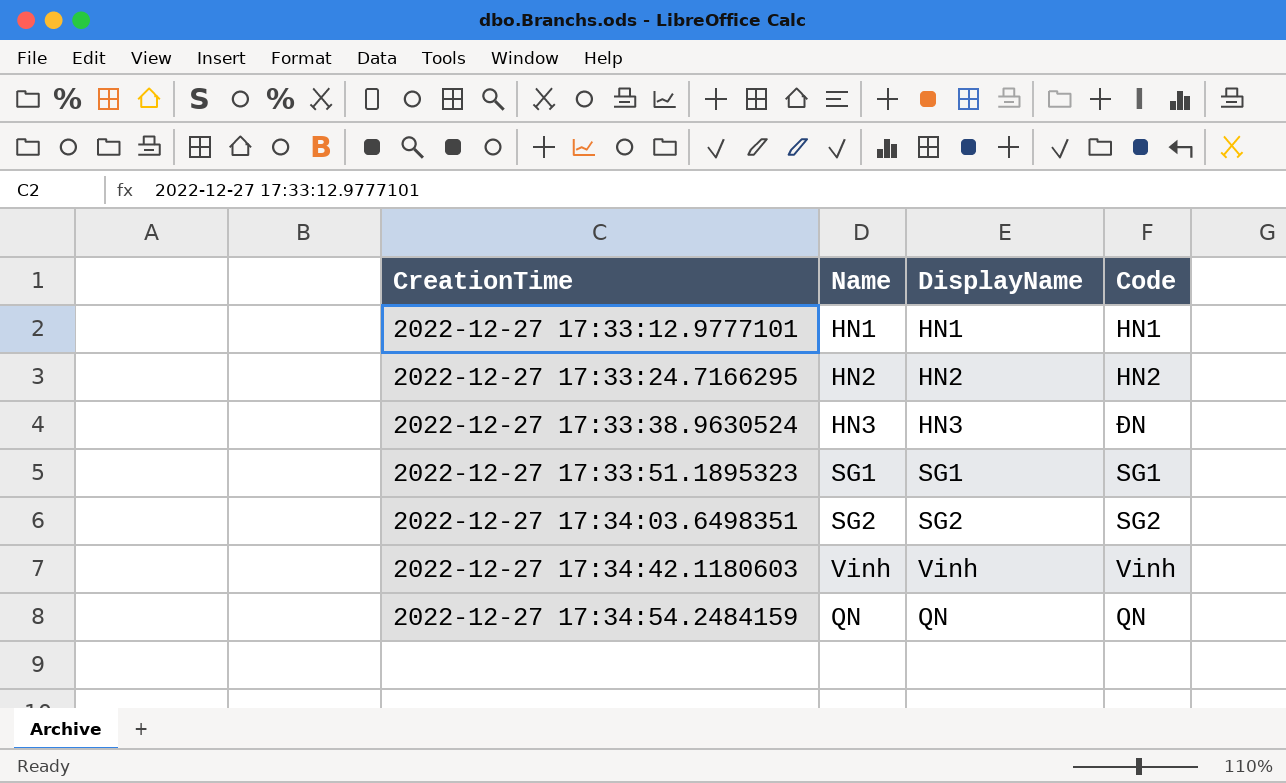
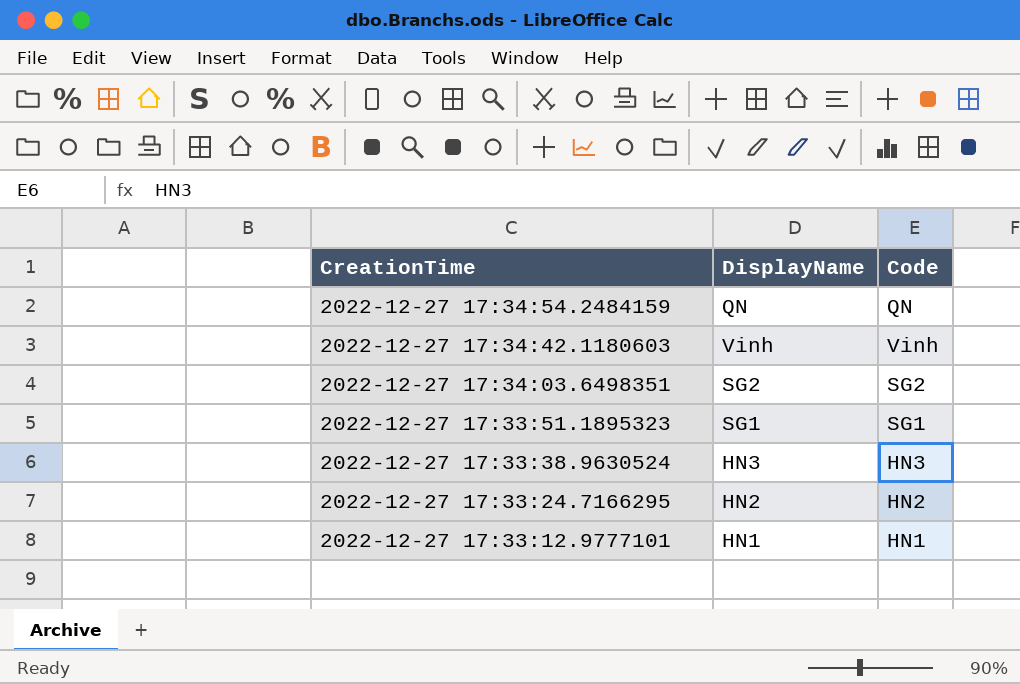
row order: CreationTime ascending -> CreationTime descending
column Name | position: 2 -> none
2022-12-27 17:33:38.9630524 | Code: ĐN -> HN3

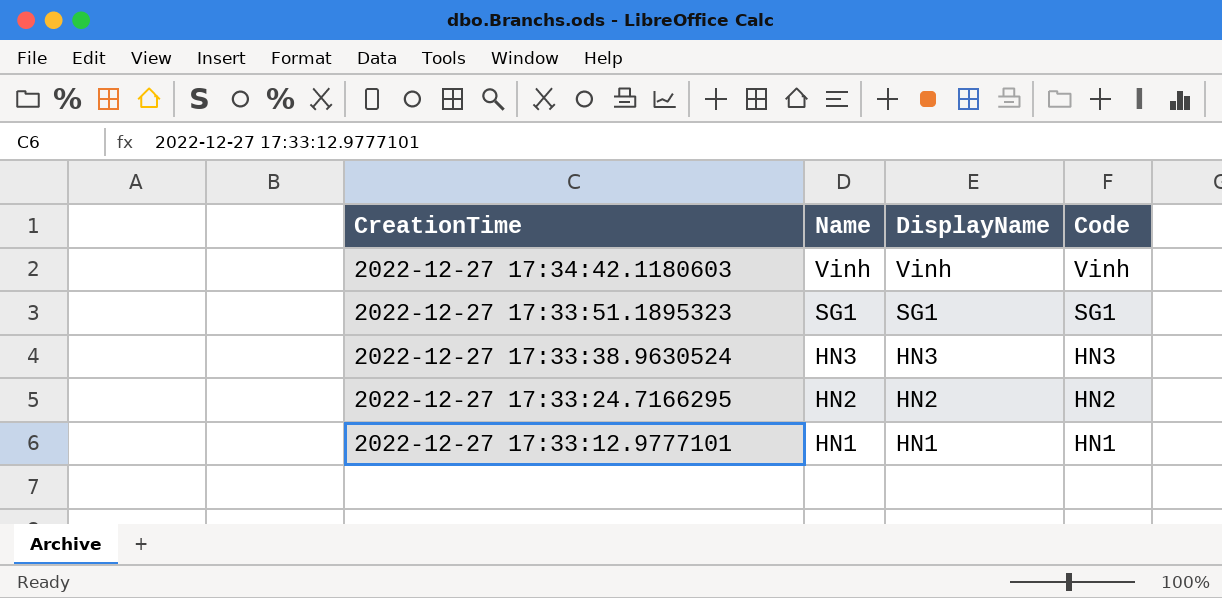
column Name | position: none -> 2
row 2022-12-27 17:34:54.2484159: QN | QN -> none
row 2022-12-27 17:34:03.6498351: SG2 | SG2 -> none

